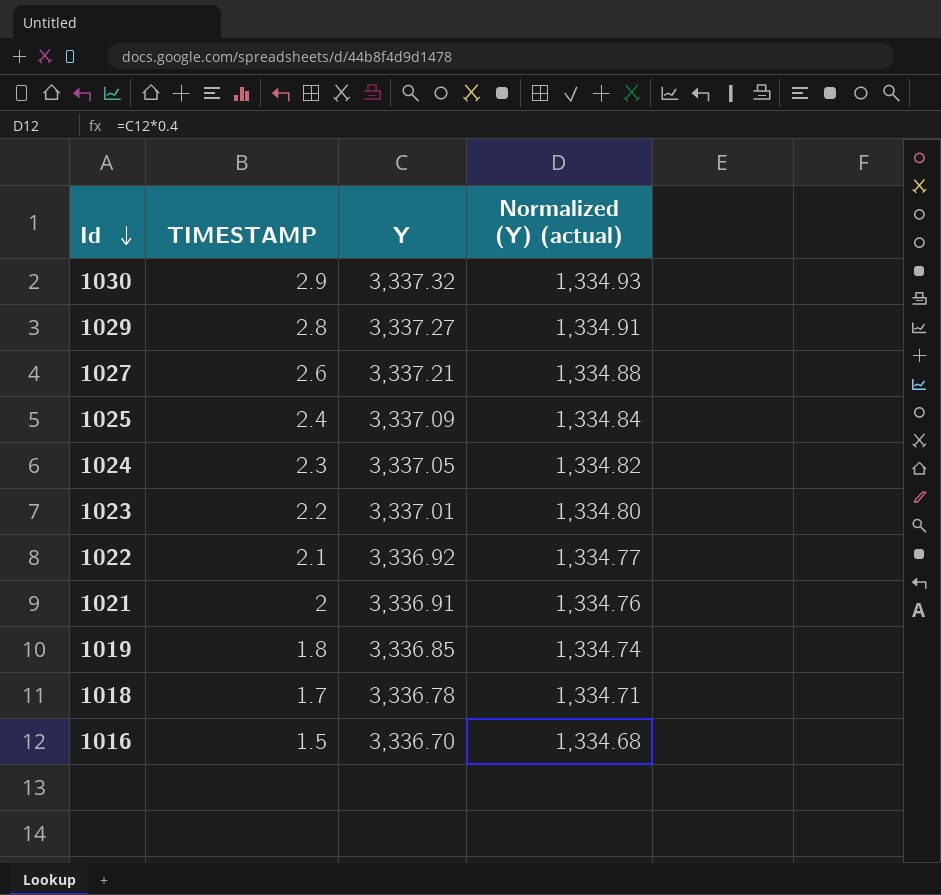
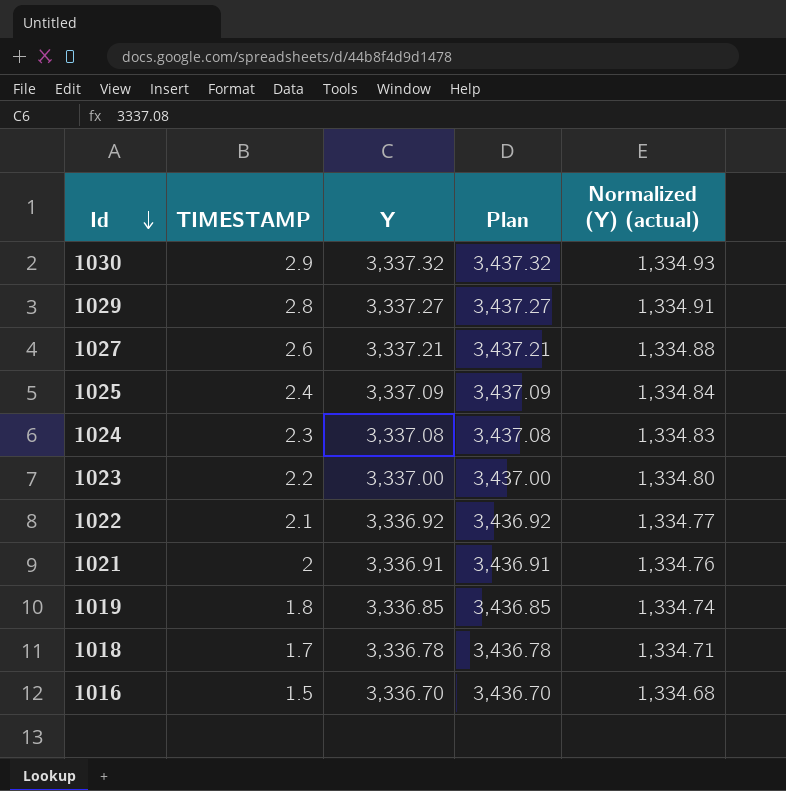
column Plan | formula: none -> [Y] + 100
1024 | Y: 3,337.05 -> 3,337.08
1024 | Normalized (Y) (actual): 1,334.82 -> 1,334.83
1023 | Y: 3,337.01 -> 3,337.00

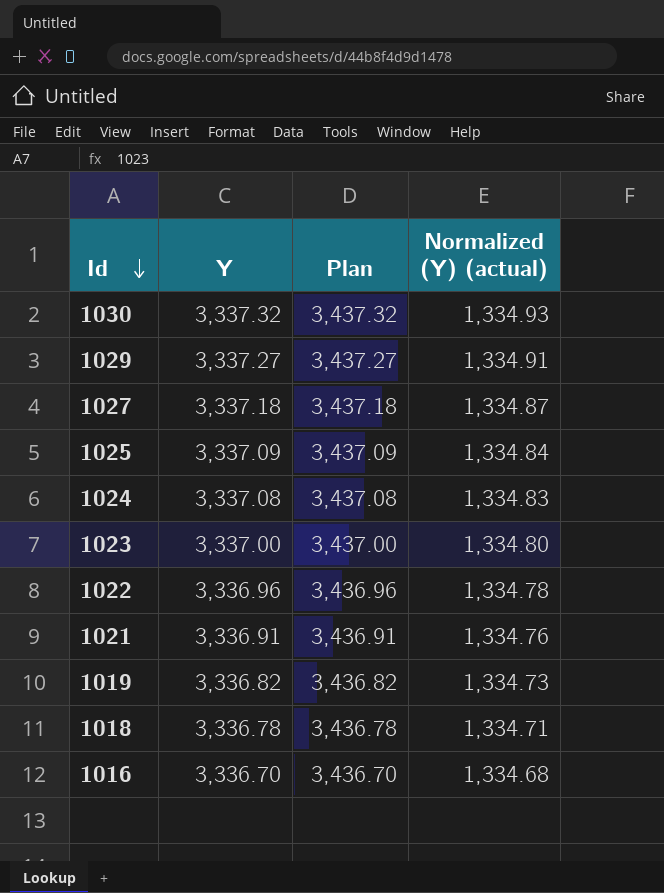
column TIMESTAMP | position: 2 -> none
1027 | Y: 3,337.21 -> 3,337.18
1027 | Plan: 3,437.21 -> 3,437.18
1027 | Normalized (Y) (actual): 1,334.88 -> 1,334.87
1022 | Y: 3,336.92 -> 3,336.96
1022 | Plan: 3,436.92 -> 3,436.96
1022 | Normalized (Y) (actual): 1,334.77 -> 1,334.78
1019 | Y: 3,336.85 -> 3,336.82
1019 | Plan: 3,436.85 -> 3,436.82
1019 | Normalized (Y) (actual): 1,334.74 -> 1,334.73

